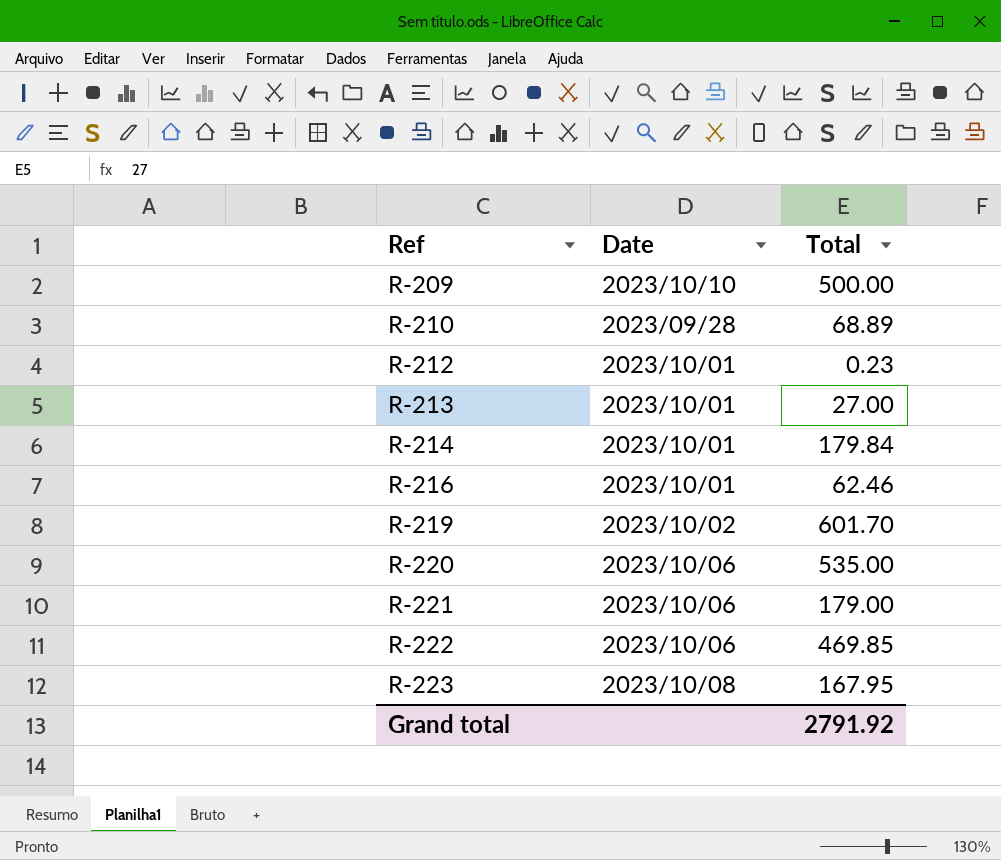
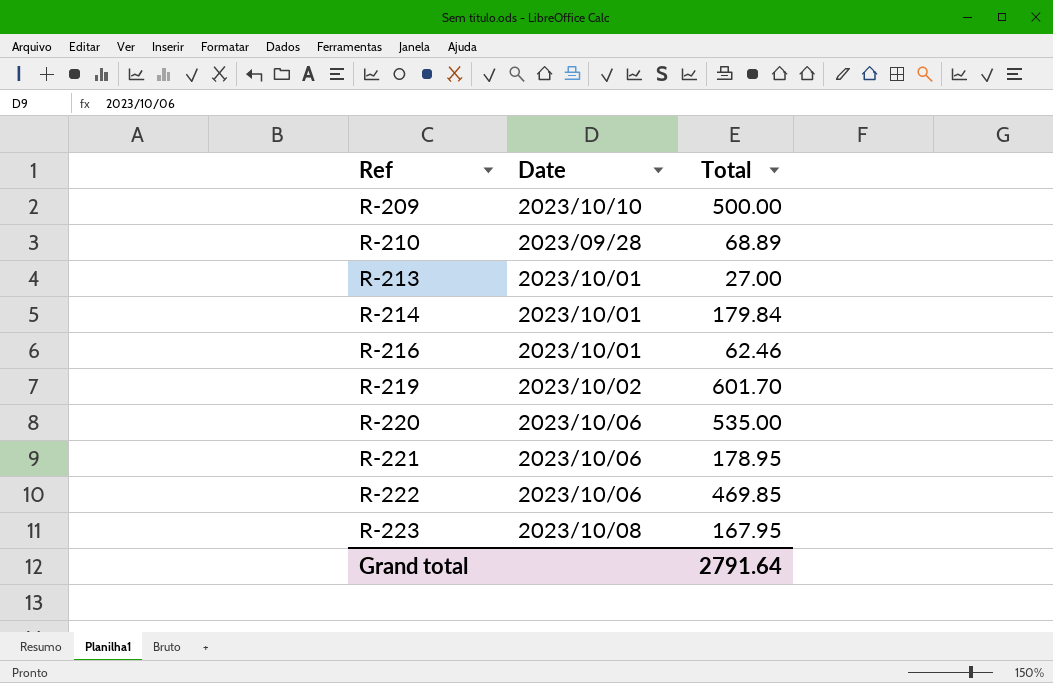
row R-212: 2023/10/01 | 0.23 -> none
R-221 | Total: 179.00 -> 178.95
Grand total | Total: 2791.92 -> 2791.64

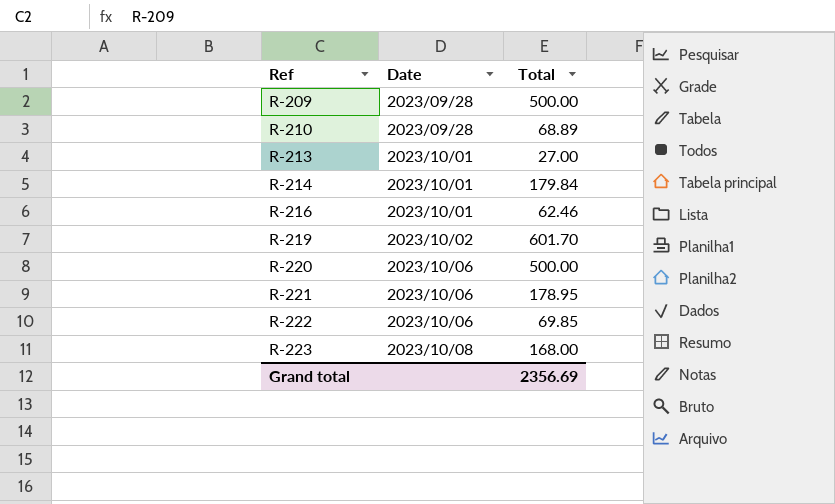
R-209 | Date: 2023/10/10 -> 2023/09/28
R-220 | Total: 535.00 -> 500.00
R-222 | Total: 469.85 -> 69.85
R-223 | Total: 167.95 -> 168.00
Grand total | Total: 2791.64 -> 2356.69

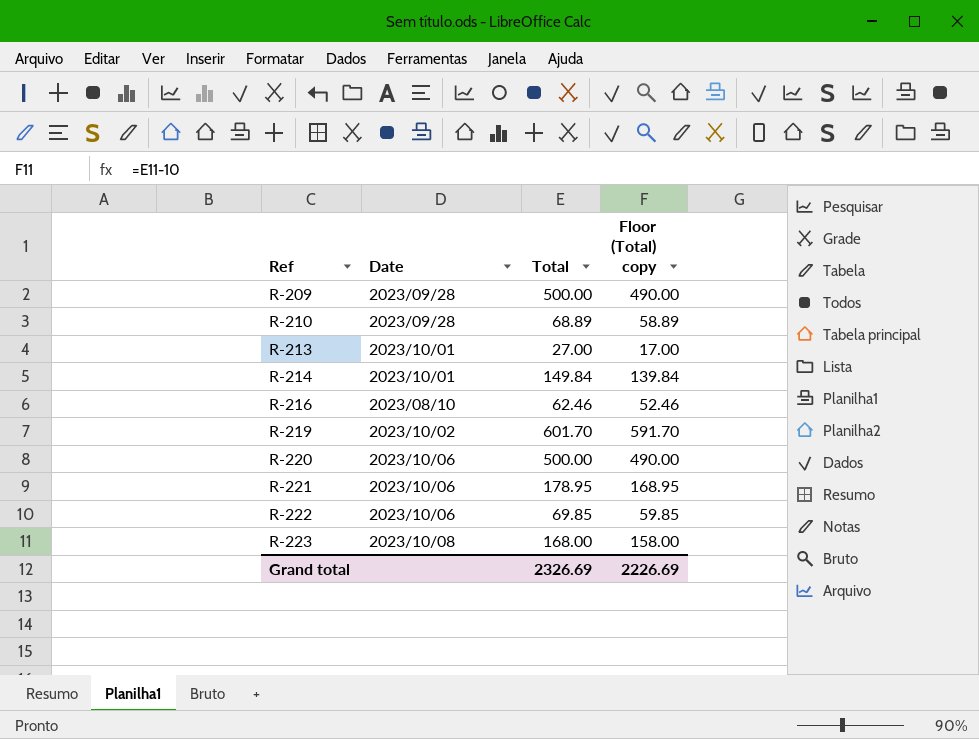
column Floor (Total) copy | formula: none -> [Total] - 10
R-214 | Total: 179.84 -> 149.84
R-216 | Date: 2023/10/01 -> 2023/08/10
Grand total | Total: 2356.69 -> 2326.69

